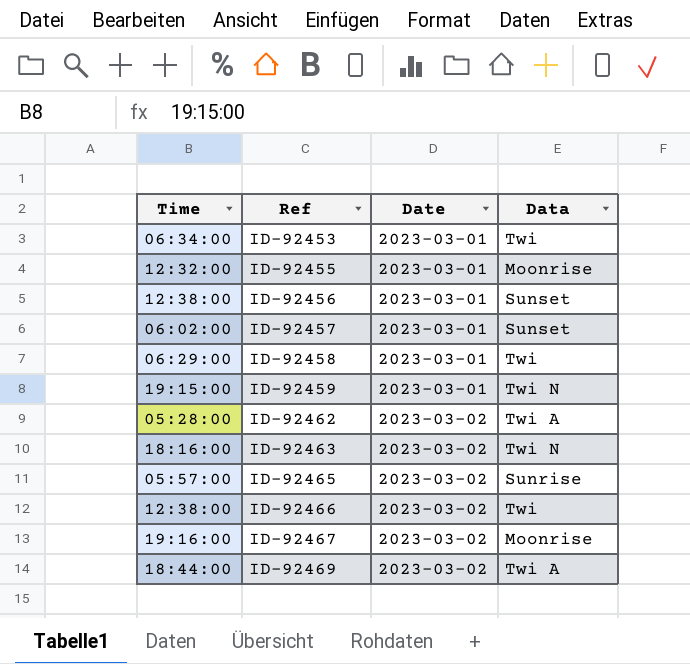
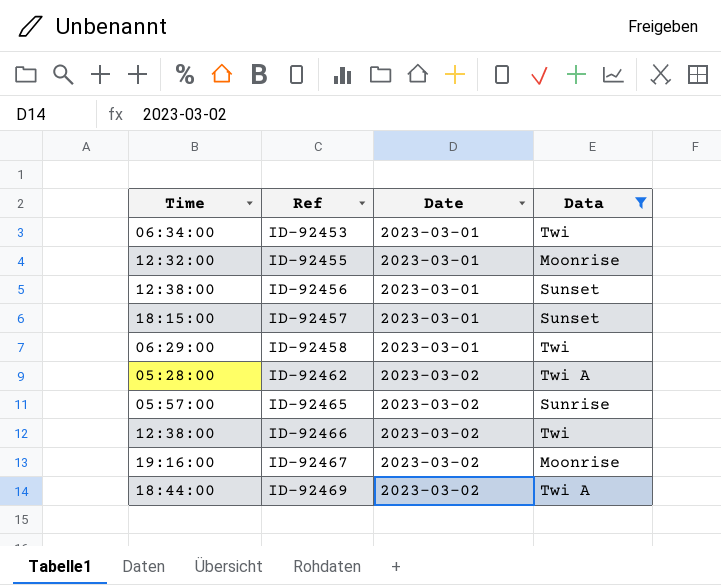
filter: none -> Data != Twi N
ID-92457 | Time: 06:02:00 -> 18:15:00

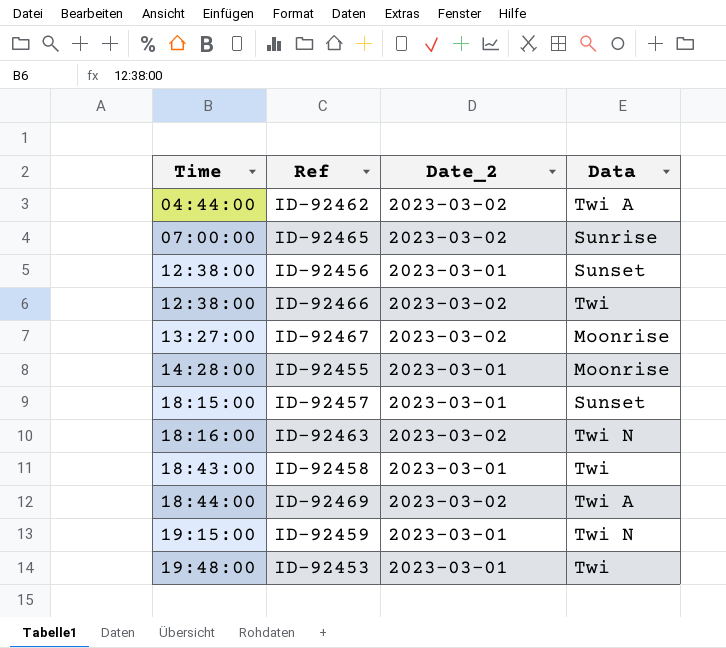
filter: Data != Twi N -> none
row order: Ref ascending -> Time ascending
column name: Date -> Date_2
ID-92462 | Time: 05:28:00 -> 04:44:00
ID-92465 | Time: 05:57:00 -> 07:00:00
ID-92467 | Time: 19:16:00 -> 13:27:00
ID-92455 | Time: 12:32:00 -> 14:28:00
ID-92458 | Time: 06:29:00 -> 18:43:00
ID-92453 | Time: 06:34:00 -> 19:48:00

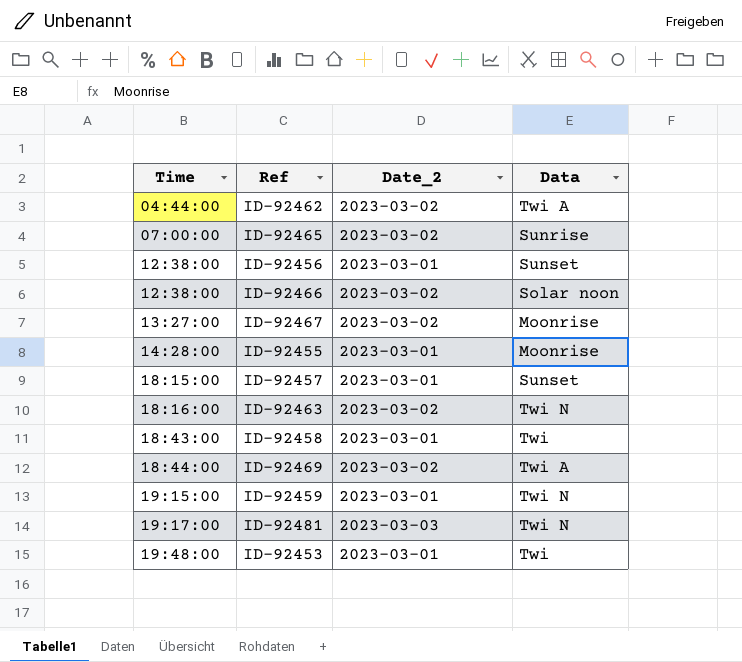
ID-92466 | Data: Twi -> Solar noon
row ID-92481: none -> 19:17:00 | 2023-03-03 | Twi N

